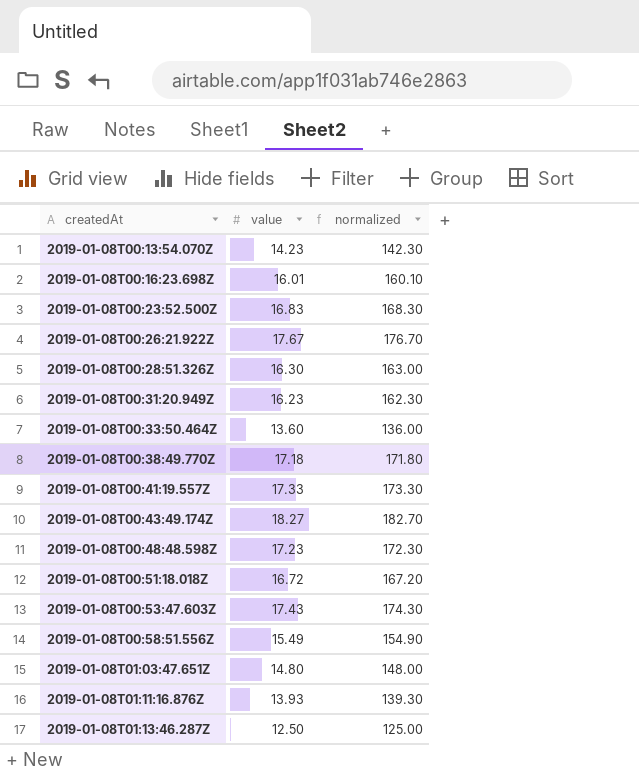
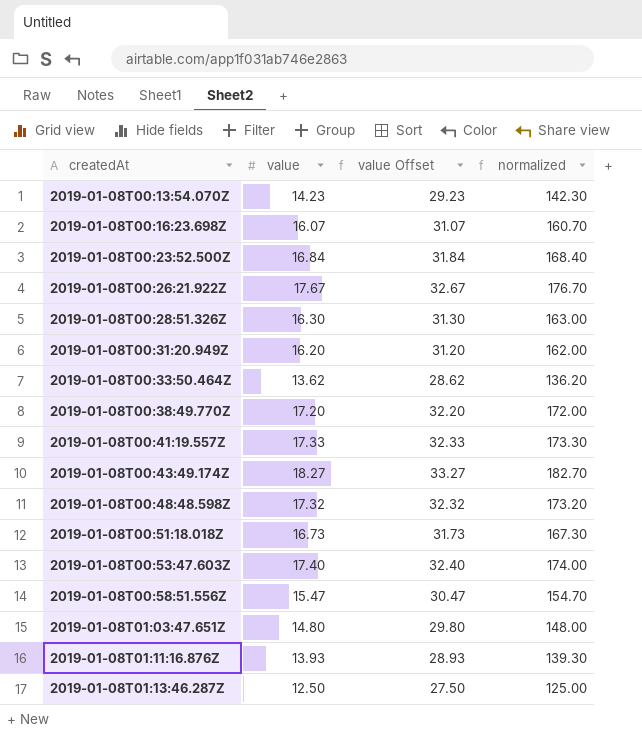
column value Offset | formula: none -> [value] + 15
2019-01-08T00:16:23.698Z | value: 16.01 -> 16.07
2019-01-08T00:16:23.698Z | normalized: 160.10 -> 160.70
2019-01-08T00:23:52.500Z | value: 16.83 -> 16.84
2019-01-08T00:23:52.500Z | normalized: 168.30 -> 168.40
2019-01-08T00:31:20.949Z | value: 16.23 -> 16.20
2019-01-08T00:31:20.949Z | normalized: 162.30 -> 162.00
2019-01-08T00:33:50.464Z | value: 13.60 -> 13.62
2019-01-08T00:33:50.464Z | normalized: 136.00 -> 136.20
2019-01-08T00:38:49.770Z | value: 17.18 -> 17.20
2019-01-08T00:38:49.770Z | normalized: 171.80 -> 172.00
2019-01-08T00:48:48.598Z | value: 17.23 -> 17.32
2019-01-08T00:48:48.598Z | normalized: 172.30 -> 173.20
2019-01-08T00:51:18.018Z | value: 16.72 -> 16.73
2019-01-08T00:51:18.018Z | normalized: 167.20 -> 167.30
2019-01-08T00:53:47.603Z | value: 17.43 -> 17.40
2019-01-08T00:53:47.603Z | normalized: 174.30 -> 174.00
2019-01-08T00:58:51.556Z | value: 15.49 -> 15.47
2019-01-08T00:58:51.556Z | normalized: 154.90 -> 154.70

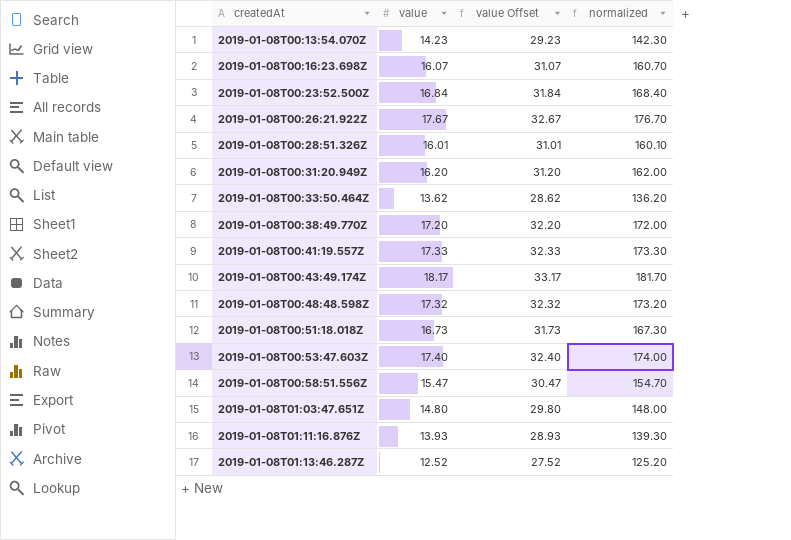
2019-01-08T00:28:51.326Z | value: 16.30 -> 16.01
2019-01-08T00:28:51.326Z | value Offset: 31.30 -> 31.01
2019-01-08T00:28:51.326Z | normalized: 163.00 -> 160.10
2019-01-08T00:43:49.174Z | value: 18.27 -> 18.17
2019-01-08T00:43:49.174Z | value Offset: 33.27 -> 33.17
2019-01-08T00:43:49.174Z | normalized: 182.70 -> 181.70
2019-01-08T01:13:46.287Z | value: 12.50 -> 12.52
2019-01-08T01:13:46.287Z | value Offset: 27.50 -> 27.52
2019-01-08T01:13:46.287Z | normalized: 125.00 -> 125.20

